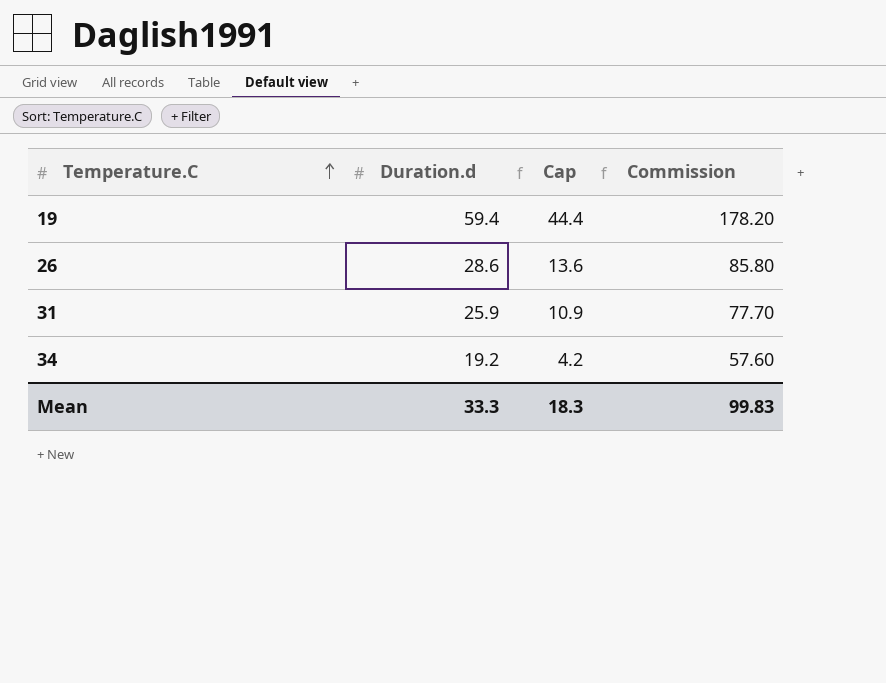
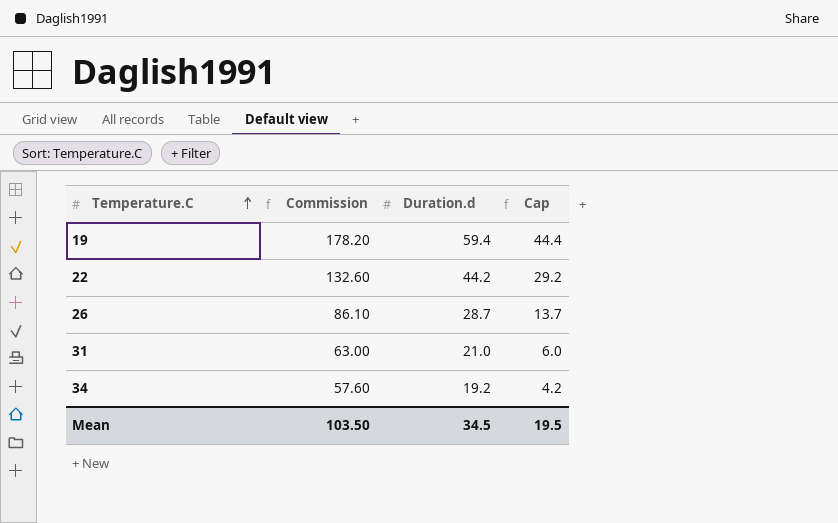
column Commission | position: 4 -> 2
row 22: none -> 132.60 | 44.2 | 29.2
26 | Commission: 85.80 -> 86.10
26 | Duration.d: 28.6 -> 28.7
26 | Cap: 13.6 -> 13.7
31 | Commission: 77.70 -> 63.00
31 | Duration.d: 25.9 -> 21.0
31 | Cap: 10.9 -> 6.0
Mean | Commission: 99.83 -> 103.50
Mean | Duration.d: 33.3 -> 34.5
Mean | Cap: 18.3 -> 19.5

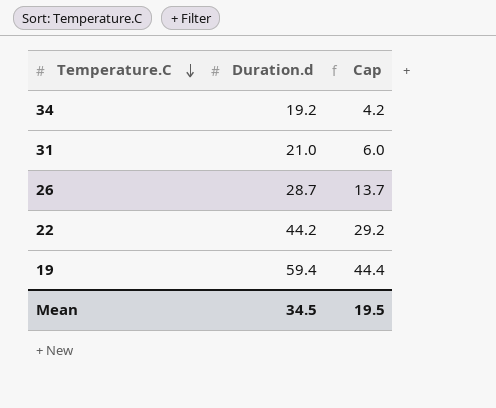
row order: Temperature.C ascending -> Temperature.C descending
column Commission | formula: [Duration.d] * 3 -> none

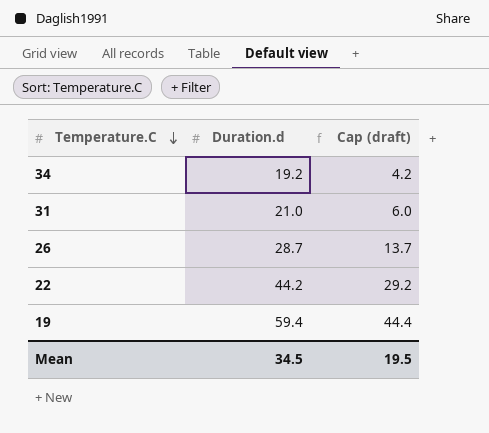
column name: Cap -> Cap (draft)

